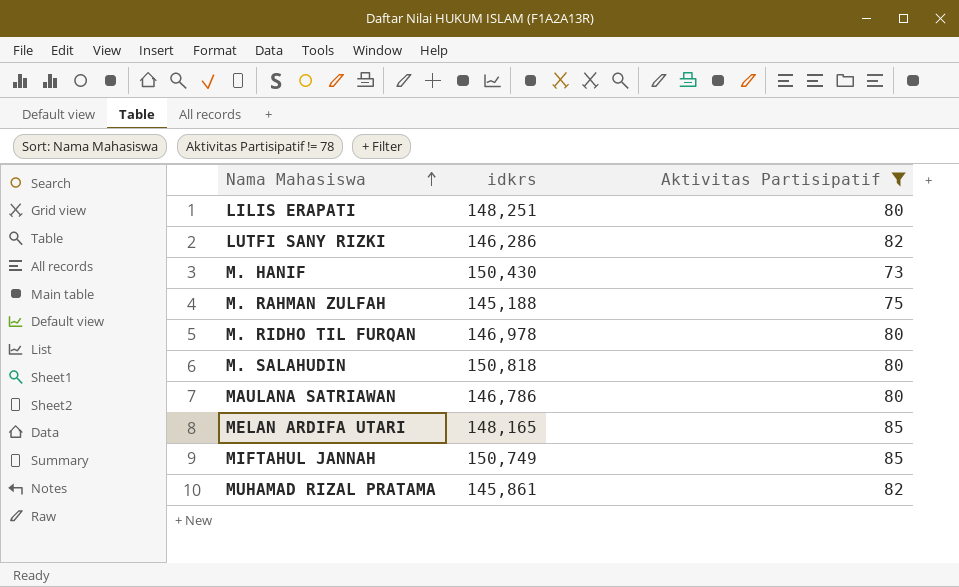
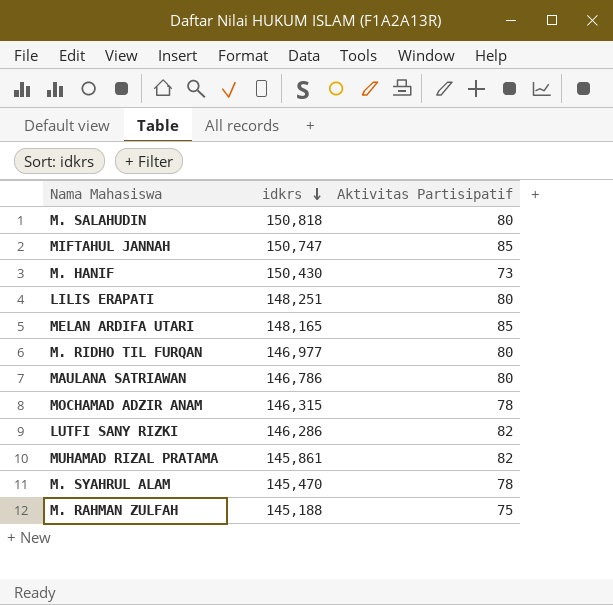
filter: Aktivitas Partisipatif != 78 -> none
row order: Nama Mahasiswa ascending -> idkrs descending
MIFTAHUL JANNAH | idkrs: 150,749 -> 150,747
M. RIDHO TIL FURQAN | idkrs: 146,978 -> 146,977

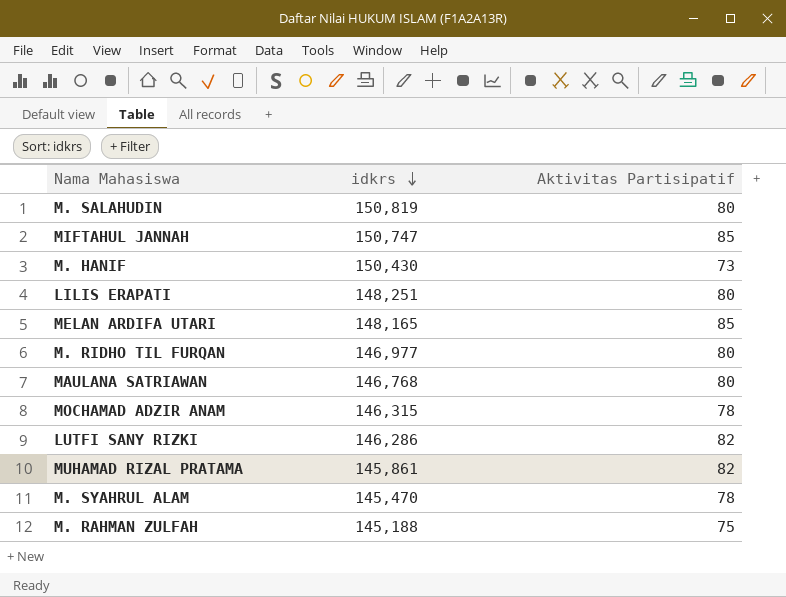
M. SALAHUDIN | idkrs: 150,818 -> 150,819
MAULANA SATRIAWAN | idkrs: 146,786 -> 146,768

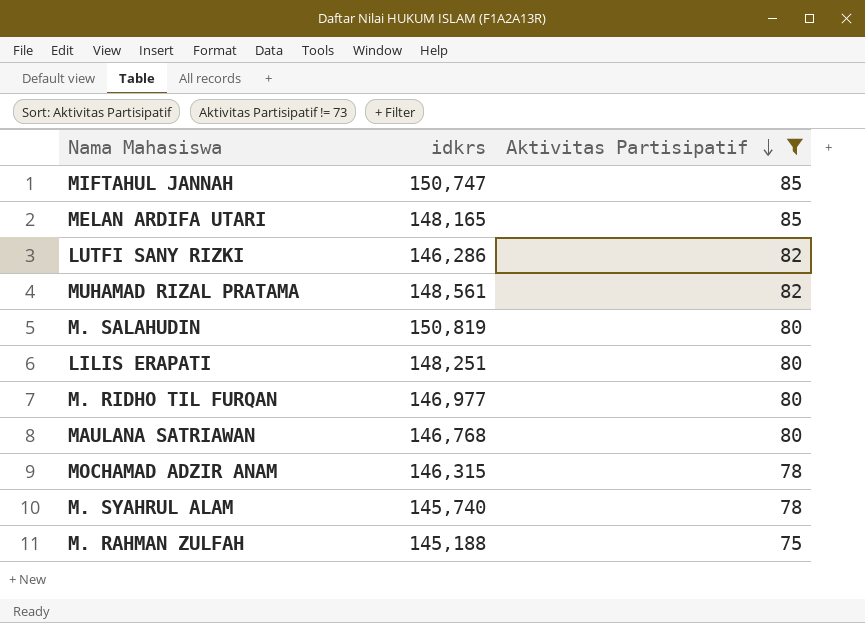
filter: none -> Aktivitas Partisipatif != 73
row order: idkrs descending -> Aktivitas Partisipatif descending
MUHAMAD RIZAL PRATAMA | idkrs: 145,861 -> 148,561
M. SYAHRUL ALAM | idkrs: 145,470 -> 145,740

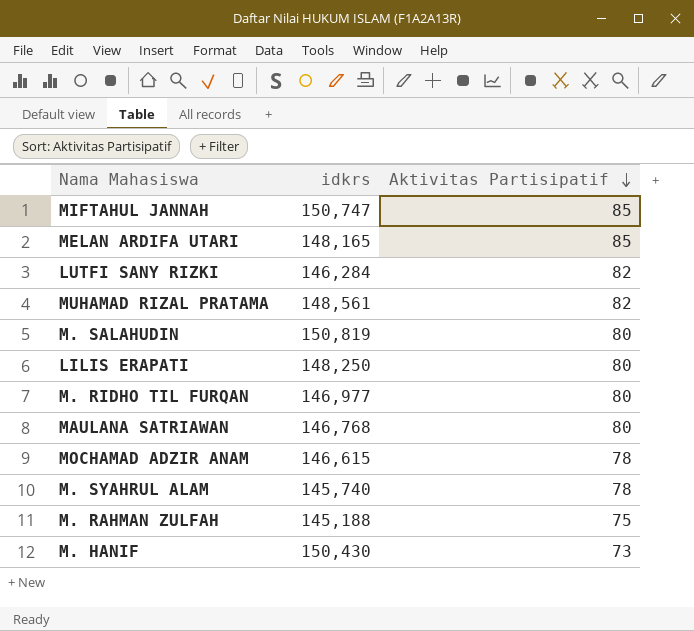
filter: Aktivitas Partisipatif != 73 -> none
LUTFI SANY RIZKI | idkrs: 146,286 -> 146,284
LILIS ERAPATI | idkrs: 148,251 -> 148,250
MOCHAMAD ADZIR ANAM | idkrs: 146,315 -> 146,615

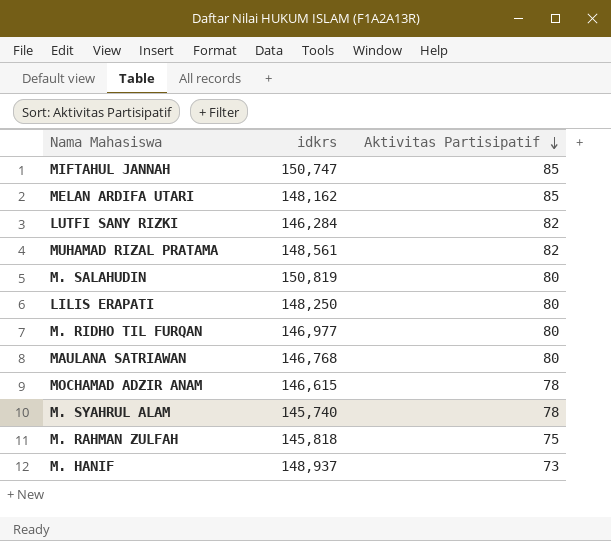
MELAN ARDIFA UTARI | idkrs: 148,165 -> 148,162
M. RAHMAN ZULFAH | idkrs: 145,188 -> 145,818
M. HANIF | idkrs: 150,430 -> 148,937

